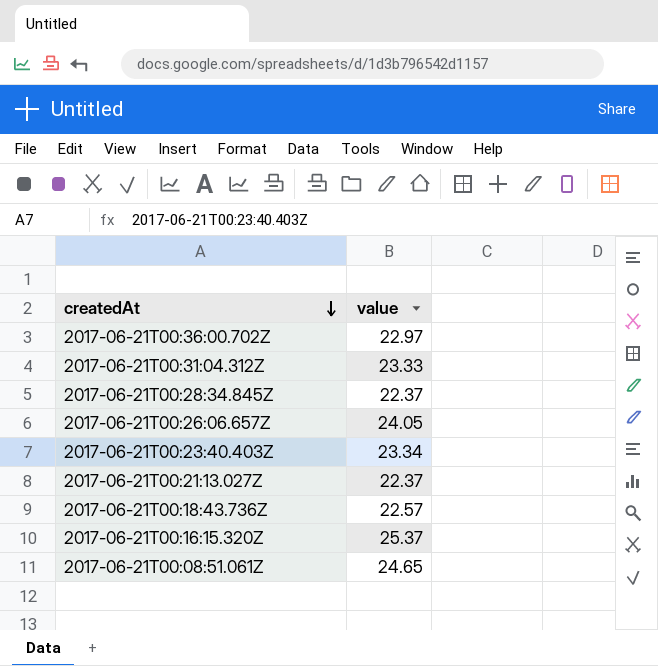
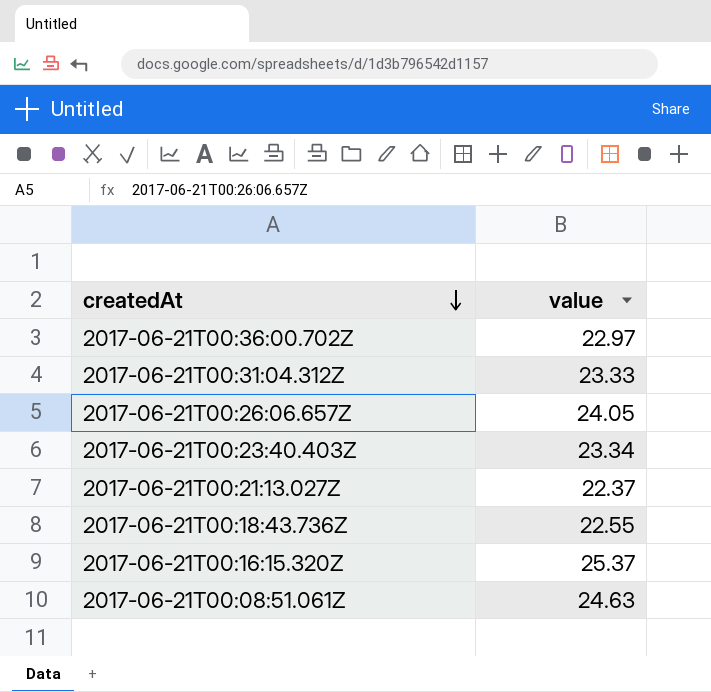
row 2017-06-21T00:28:34.845Z: 22.37 -> none
2017-06-21T00:18:43.736Z | value: 22.57 -> 22.55
2017-06-21T00:08:51.061Z | value: 24.65 -> 24.63

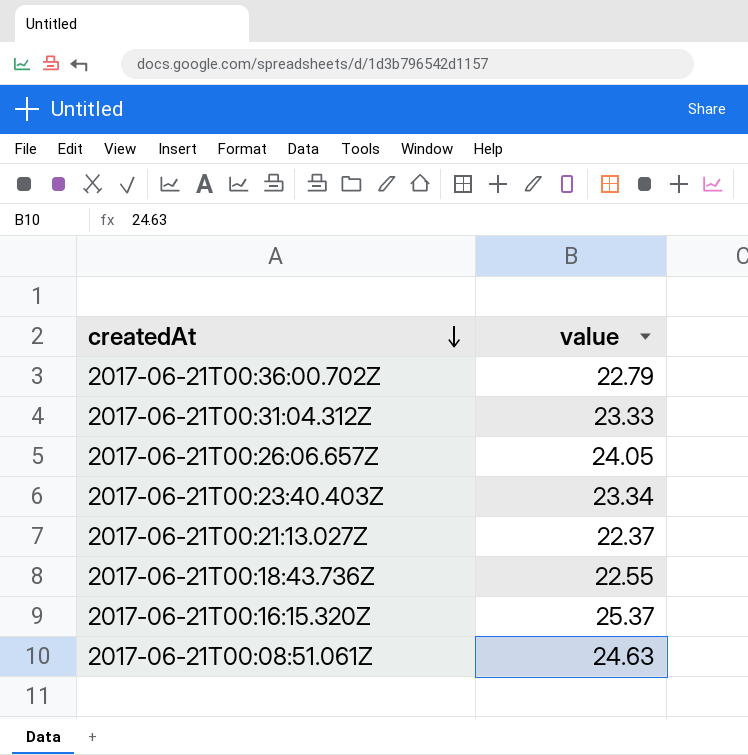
2017-06-21T00:36:00.702Z | value: 22.97 -> 22.79

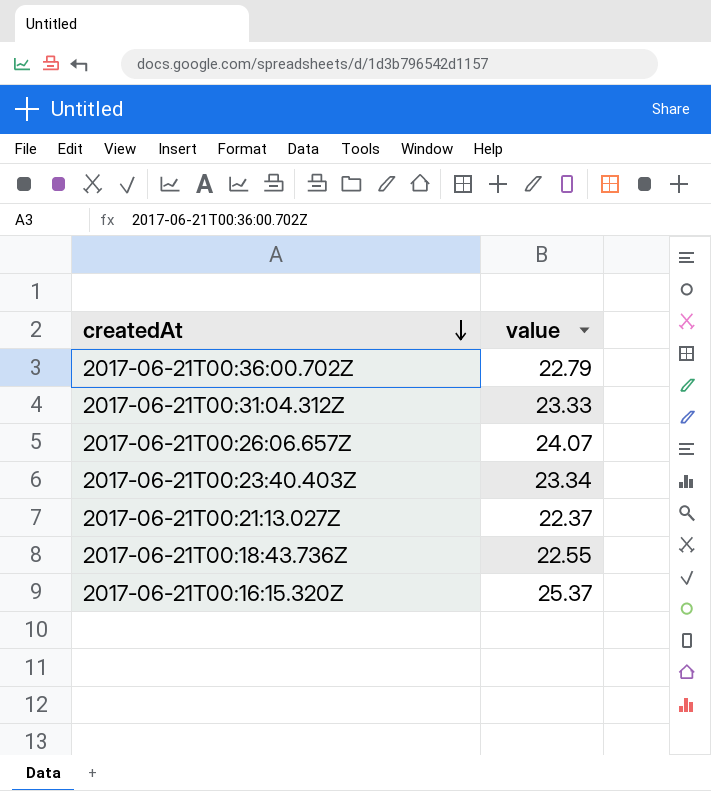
row 2017-06-21T00:08:51.061Z: 24.63 -> none
2017-06-21T00:26:06.657Z | value: 24.05 -> 24.07

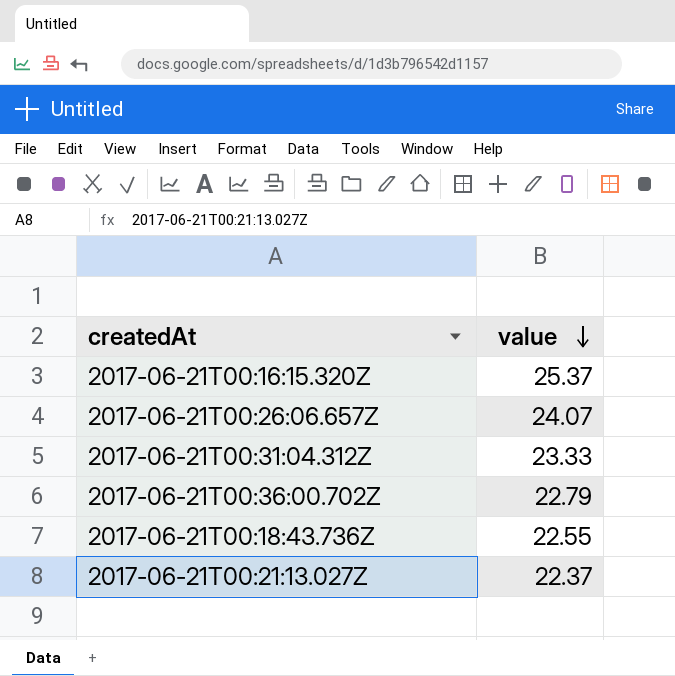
row order: createdAt descending -> value descending
row 2017-06-21T00:23:40.403Z: 23.34 -> none

